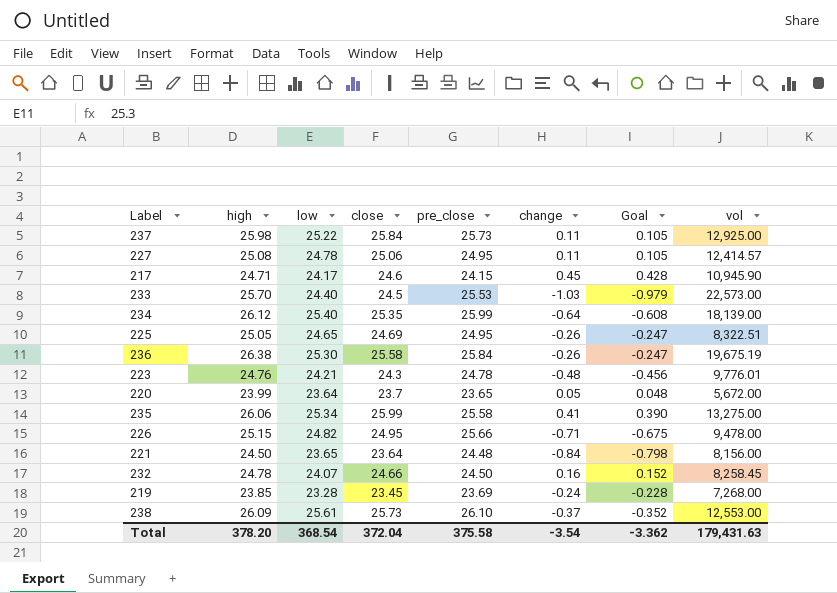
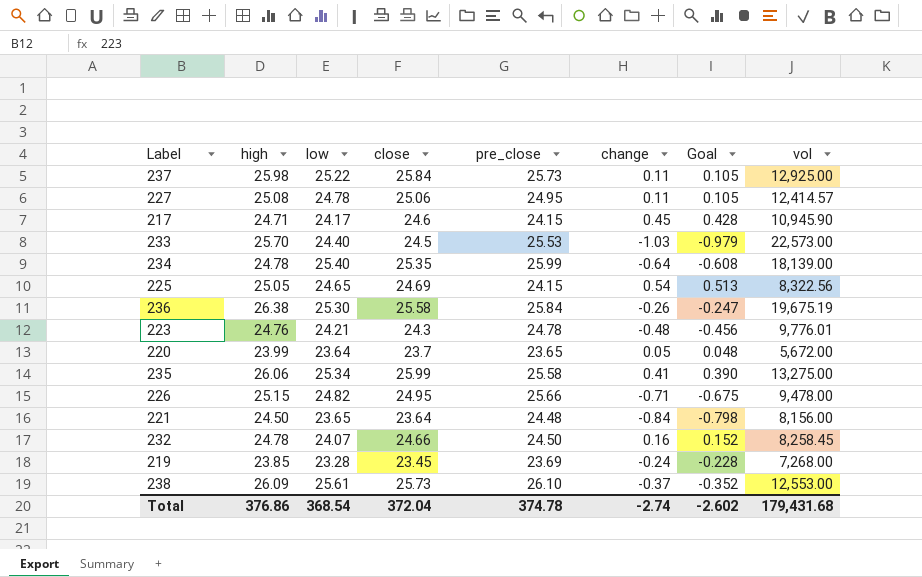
234 | high: 26.12 -> 24.78
225 | pre_close: 24.95 -> 24.15
225 | change: -0.26 -> 0.54
225 | Goal: -0.247 -> 0.513
225 | vol: 8,322.51 -> 8,322.56
Total | high: 378.20 -> 376.86
Total | pre_close: 375.58 -> 374.78
Total | change: -3.54 -> -2.74
Total | Goal: -3.362 -> -2.602
Total | vol: 179,431.63 -> 179,431.68

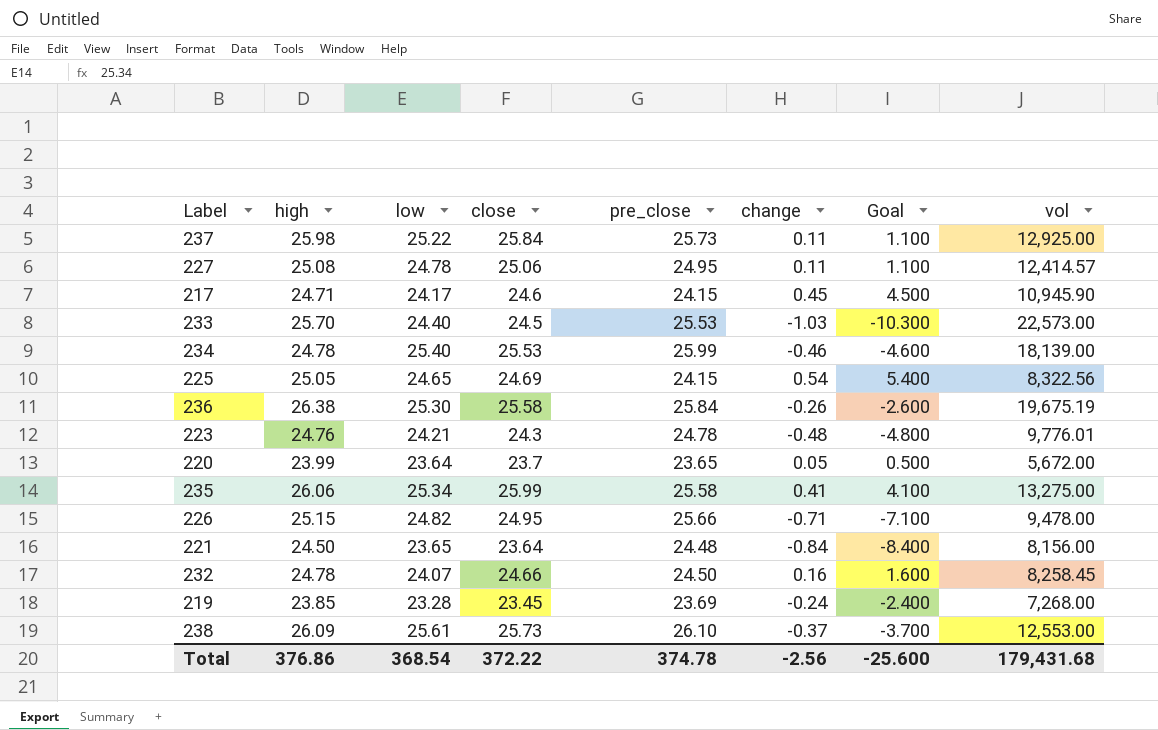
column Goal | formula: [change] * 0.95 -> [change] * 10
234 | close: 25.35 -> 25.53
234 | change: -0.64 -> -0.46
Total | close: 372.04 -> 372.22
Total | change: -2.74 -> -2.56
Total | Goal: -2.602 -> -25.600

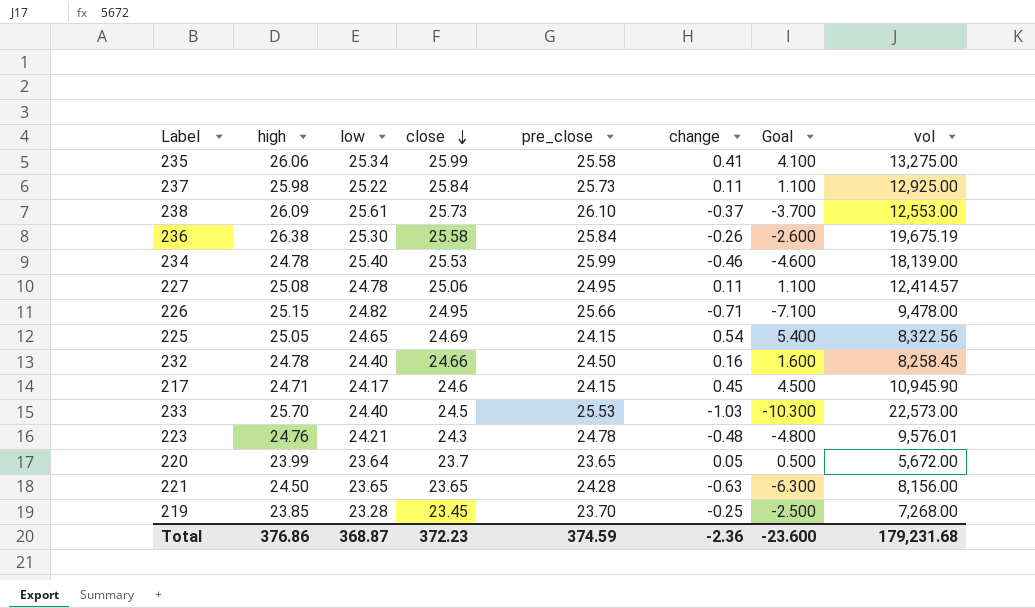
row order: none -> close descending
232 | low: 24.07 -> 24.40
223 | vol: 9,776.01 -> 9,576.01
221 | close: 23.64 -> 23.65
221 | pre_close: 24.48 -> 24.28
221 | change: -0.84 -> -0.63
221 | Goal: -8.400 -> -6.300
219 | pre_close: 23.69 -> 23.70
219 | change: -0.24 -> -0.25
219 | Goal: -2.400 -> -2.500
Total | low: 368.54 -> 368.87
Total | close: 372.22 -> 372.23
Total | pre_close: 374.78 -> 374.59
Total | change: -2.56 -> -2.36
Total | Goal: -25.600 -> -23.600
Total | vol: 179,431.68 -> 179,231.68

